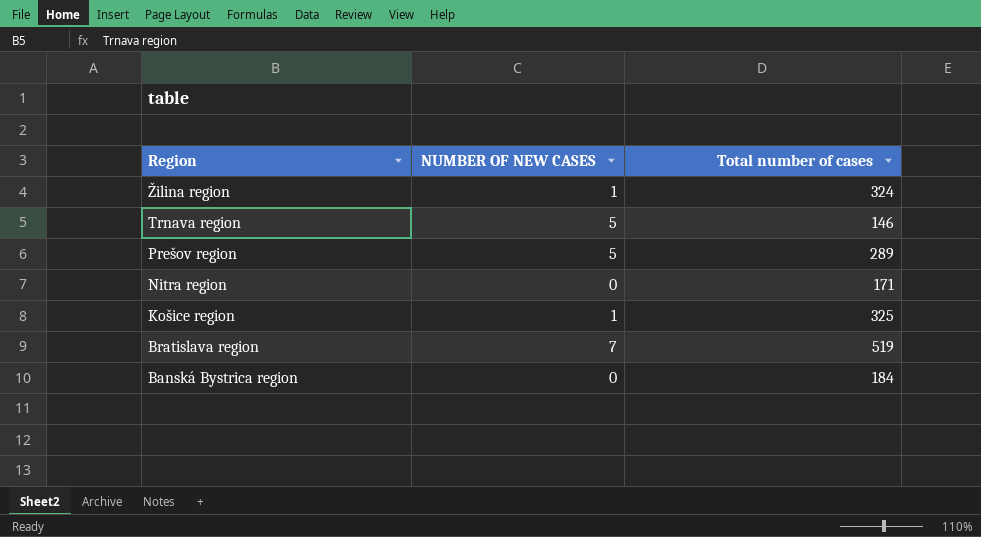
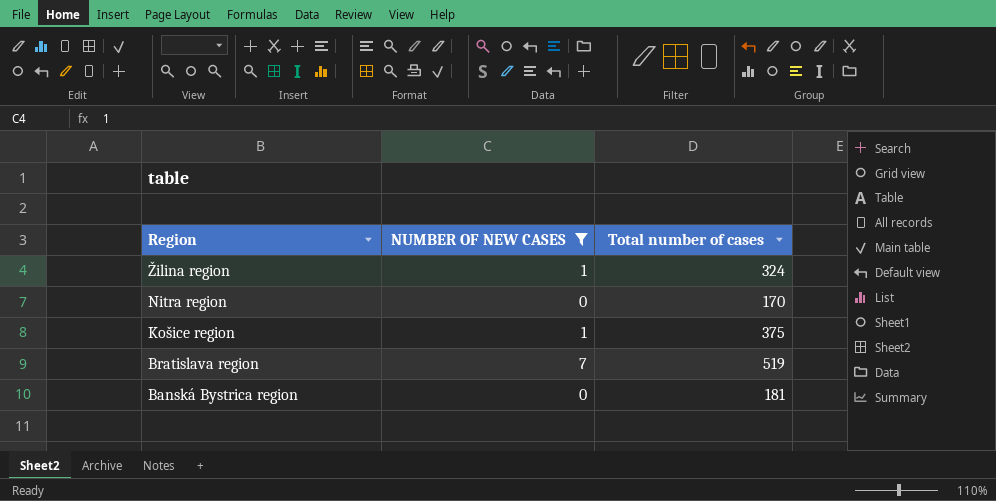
filter: none -> NUMBER OF NEW CASES != 5
Nitra region | Total number of cases: 171 -> 170
Košice region | Total number of cases: 325 -> 375
Banská Bystrica region | Total number of cases: 184 -> 181

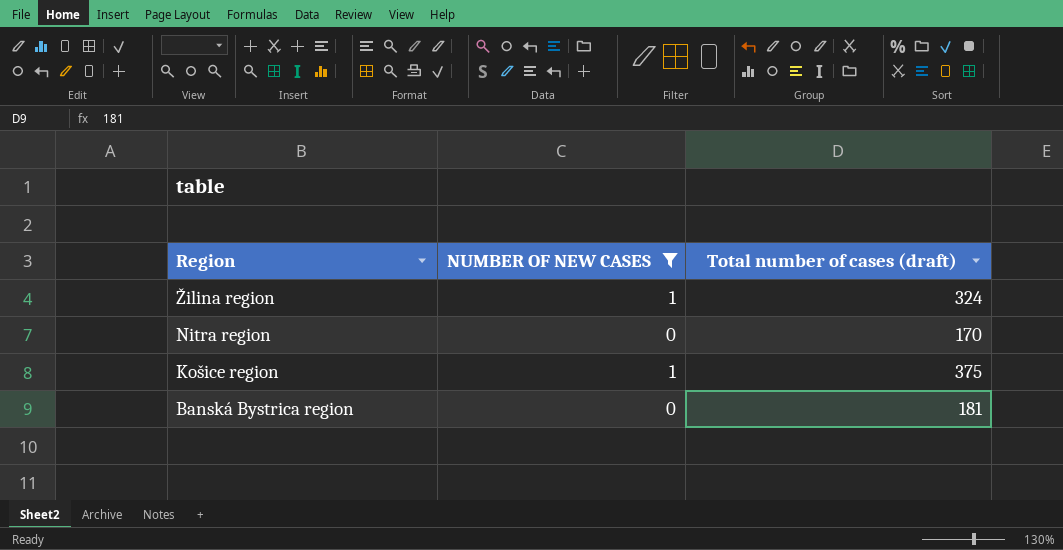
column name: Total number of cases -> Total number of cases (draft)
row Bratislava region: 7 | 519 -> none

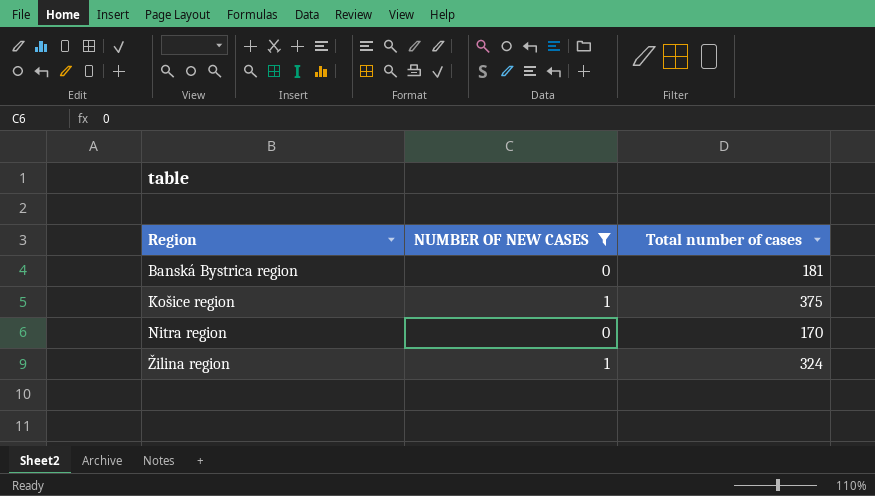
row order: Region descending -> Region ascending
column name: Total number of cases (draft) -> Total number of cases

